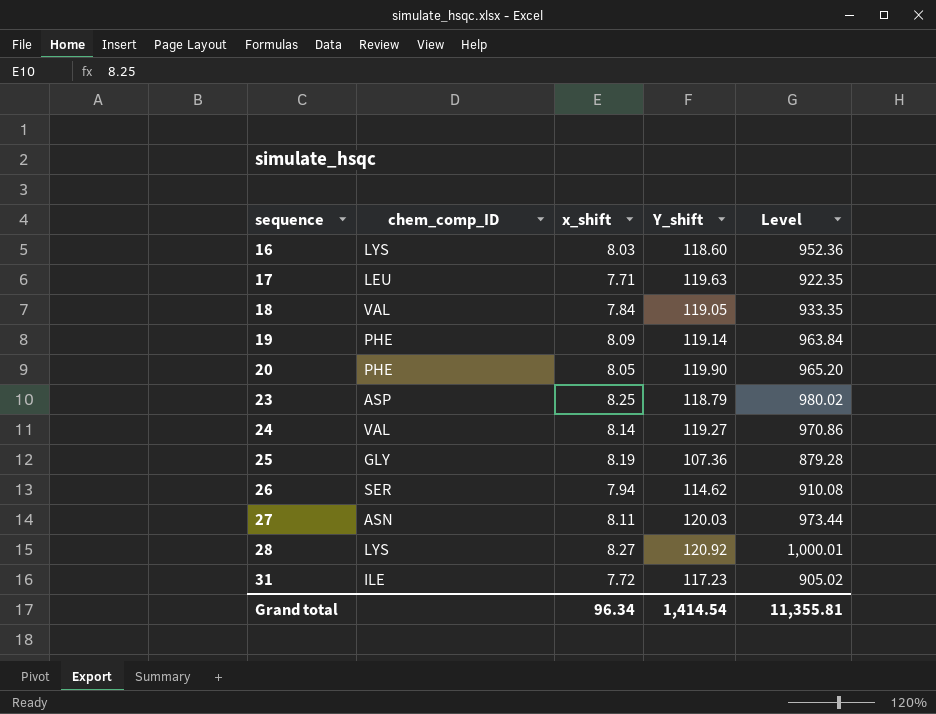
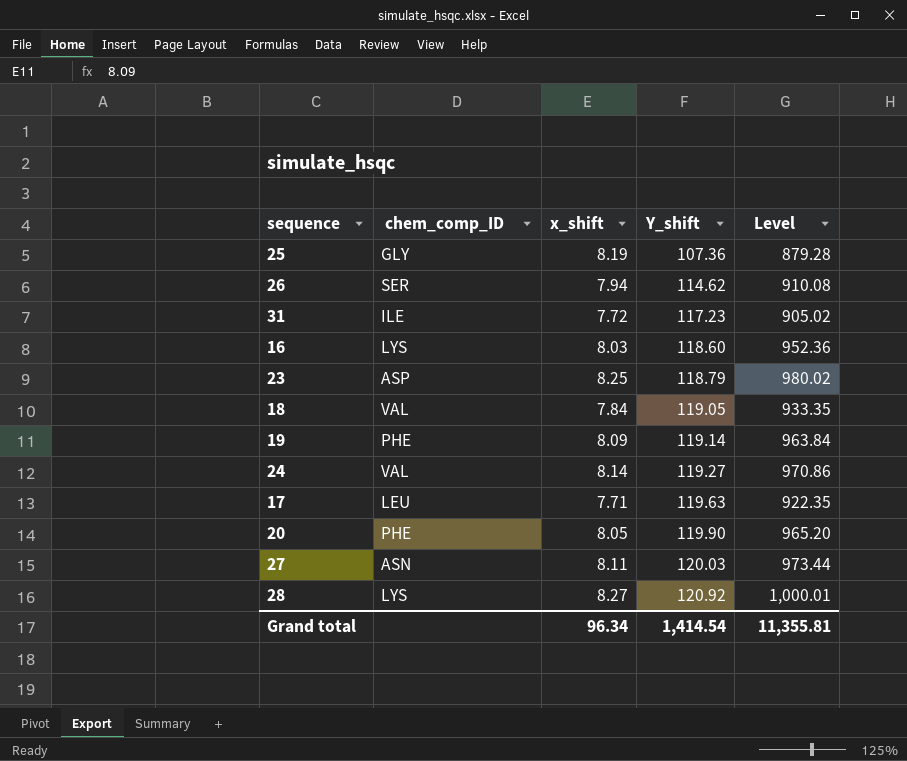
row order: sequence ascending -> Y_shift ascending

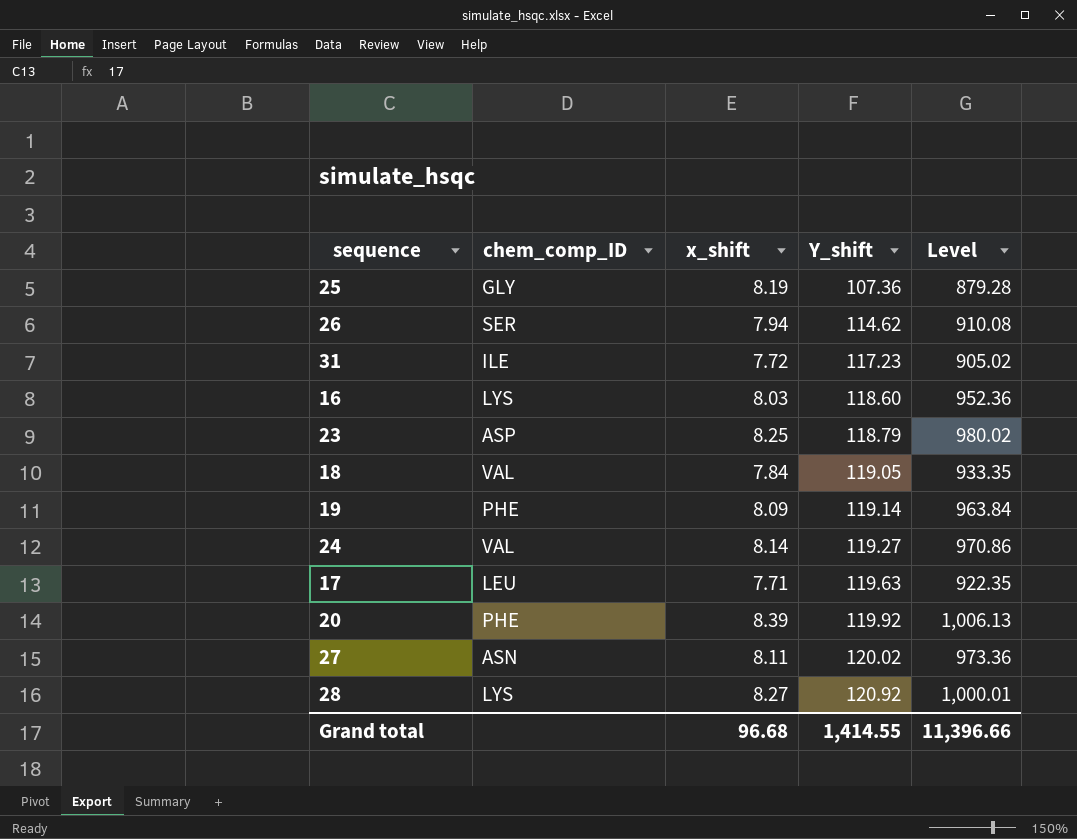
20 | x_shift: 8.05 -> 8.39
20 | Y_shift: 119.90 -> 119.92
20 | Level: 965.20 -> 1,006.13
27 | Y_shift: 120.03 -> 120.02
27 | Level: 973.44 -> 973.36
Grand total | x_shift: 96.34 -> 96.68
Grand total | Y_shift: 1,414.54 -> 1,414.55
Grand total | Level: 11,355.81 -> 11,396.66

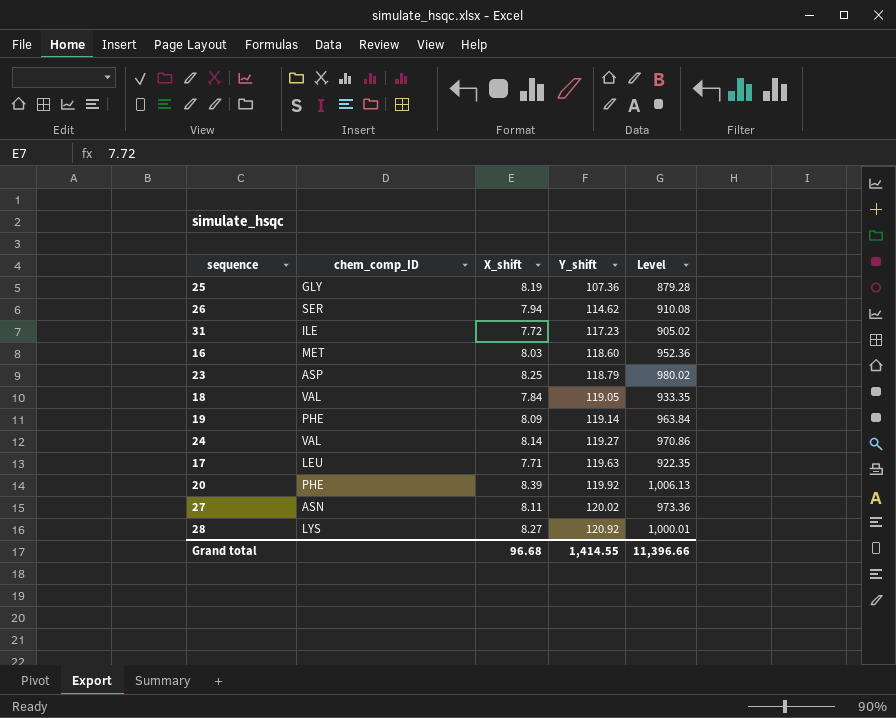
column name: x_shift -> X_shift
16 | chem_comp_ID: LYS -> MET

